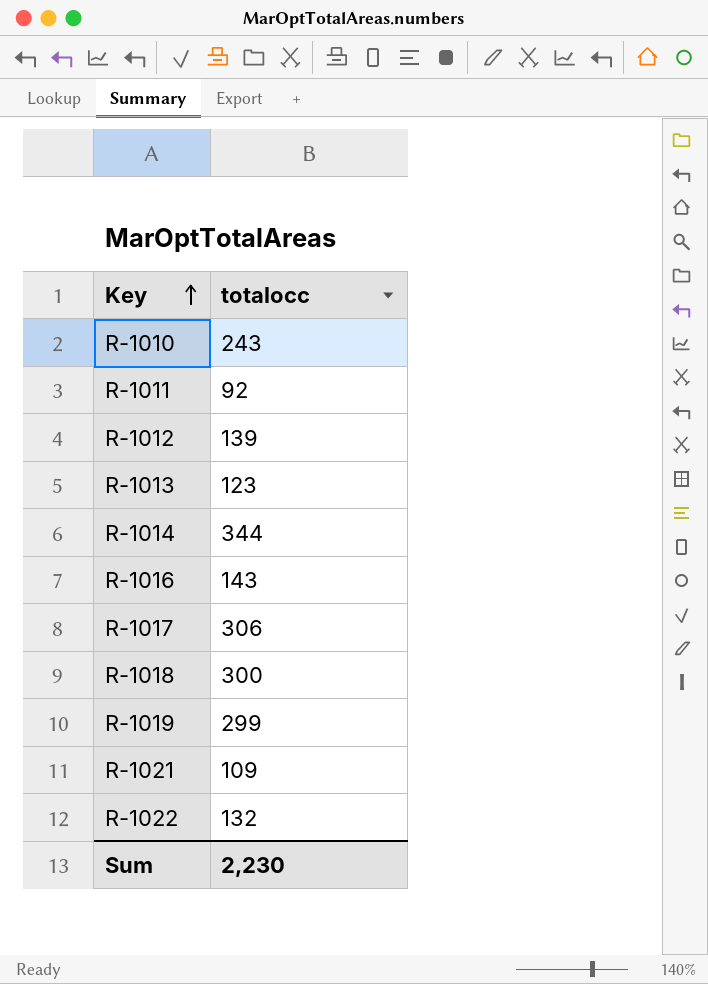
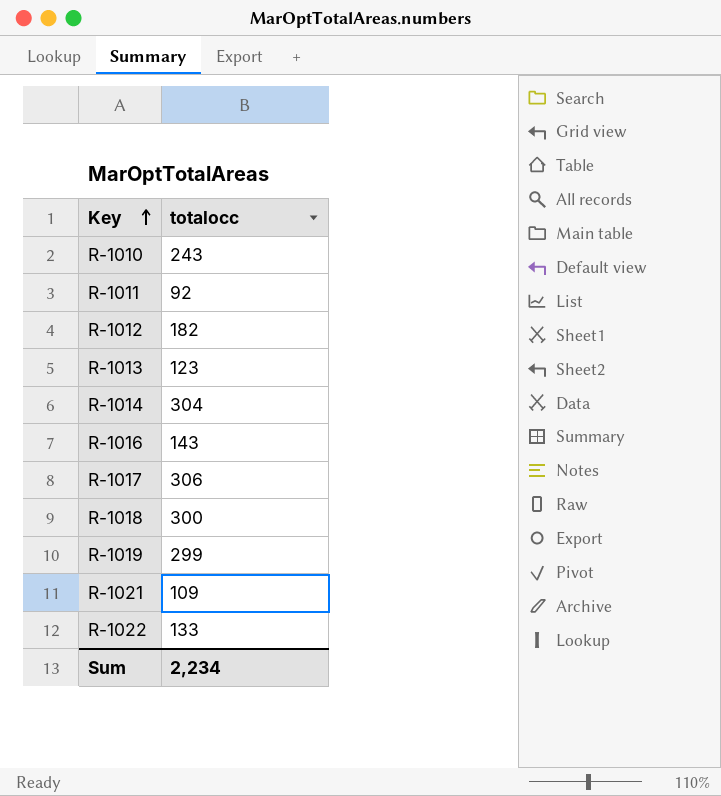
R-1012 | totalocc: 139 -> 182
R-1014 | totalocc: 344 -> 304
R-1022 | totalocc: 132 -> 133
Sum | totalocc: 2,230 -> 2,234

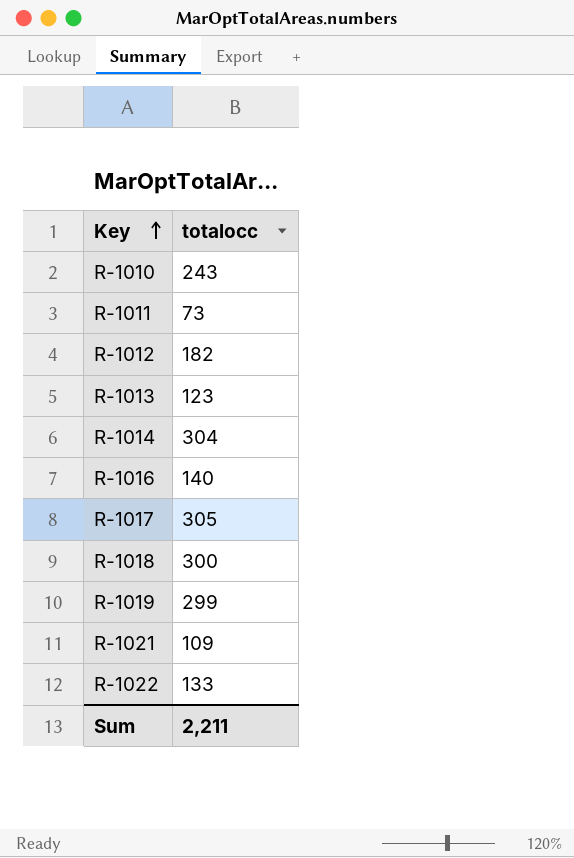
R-1011 | totalocc: 92 -> 73
R-1016 | totalocc: 143 -> 140
R-1017 | totalocc: 306 -> 305
Sum | totalocc: 2,234 -> 2,211

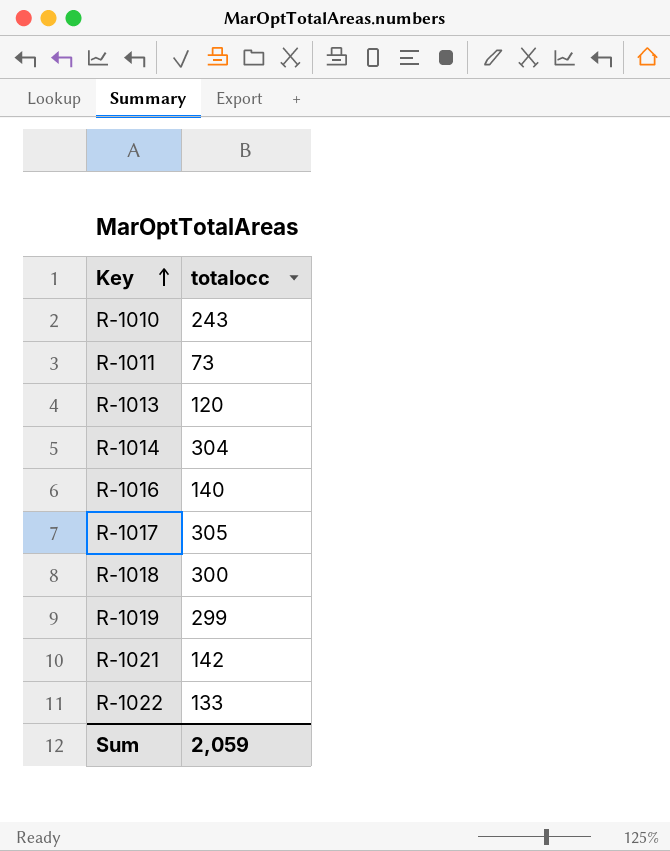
row R-1012: 182 -> none
R-1013 | totalocc: 123 -> 120
R-1021 | totalocc: 109 -> 142
Sum | totalocc: 2,211 -> 2,059

